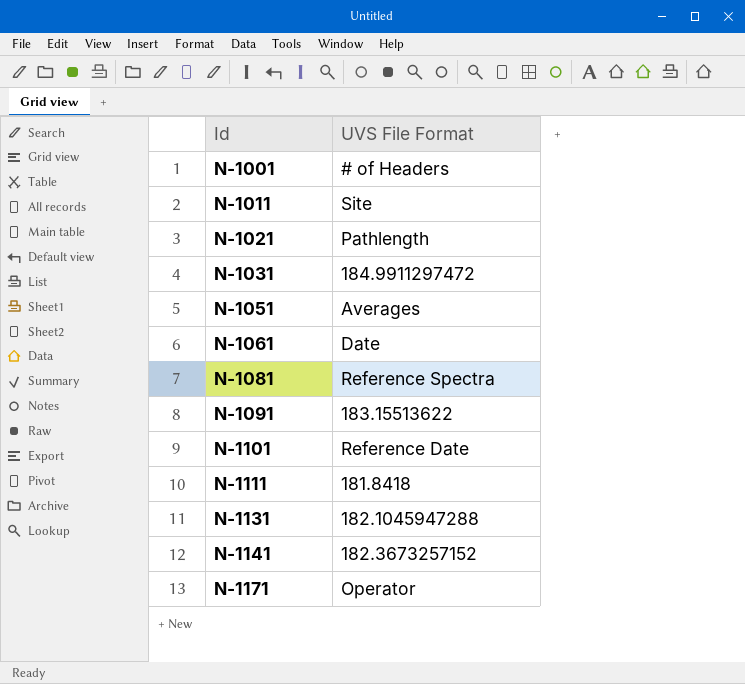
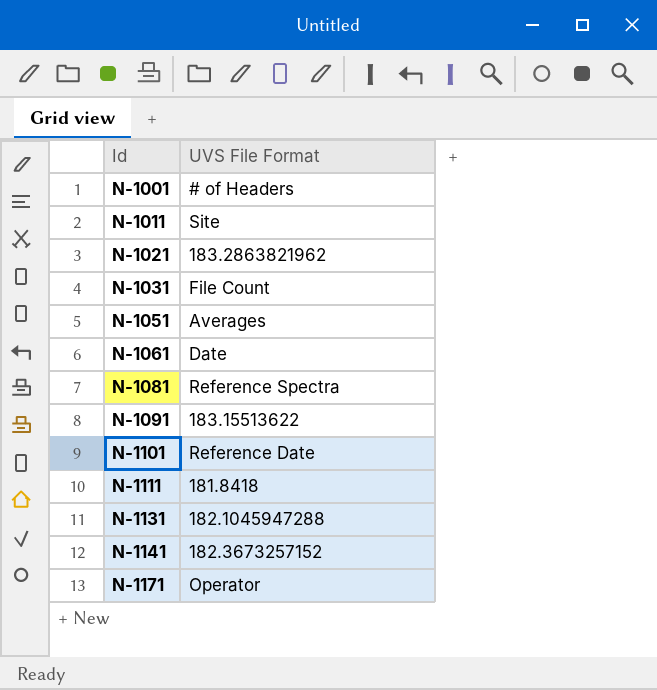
N-1021 | UVS File Format: Pathlength -> 183.2863821962
N-1031 | UVS File Format: 184.9911297472 -> File Count

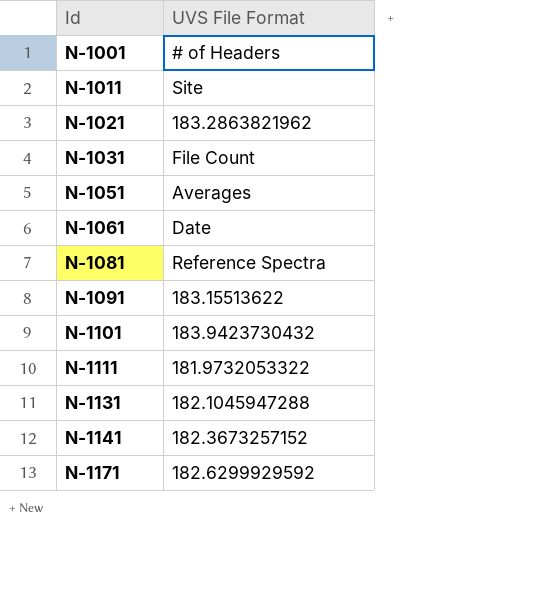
N-1101 | UVS File Format: Reference Date -> 183.9423730432
N-1111 | UVS File Format: 181.8418 -> 181.9732053322
N-1171 | UVS File Format: Operator -> 182.6299929592

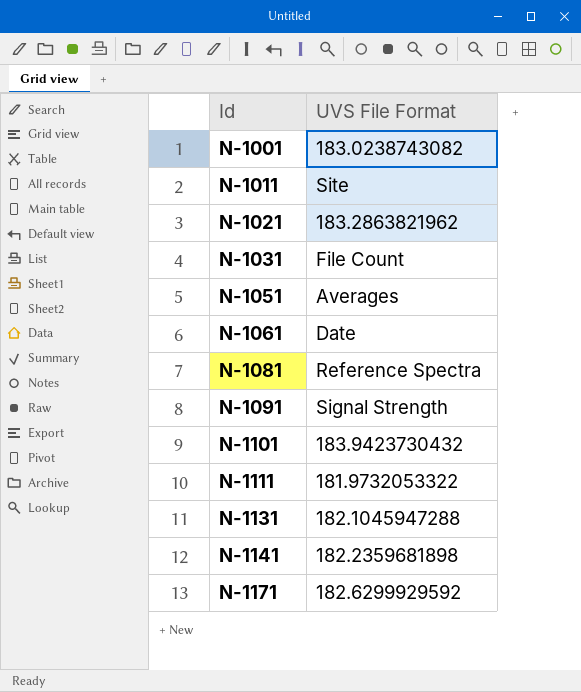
N-1001 | UVS File Format: # of Headers -> 183.0238743082
N-1091 | UVS File Format: 183.15513622 -> Signal Strength
N-1141 | UVS File Format: 182.3673257152 -> 182.2359681898

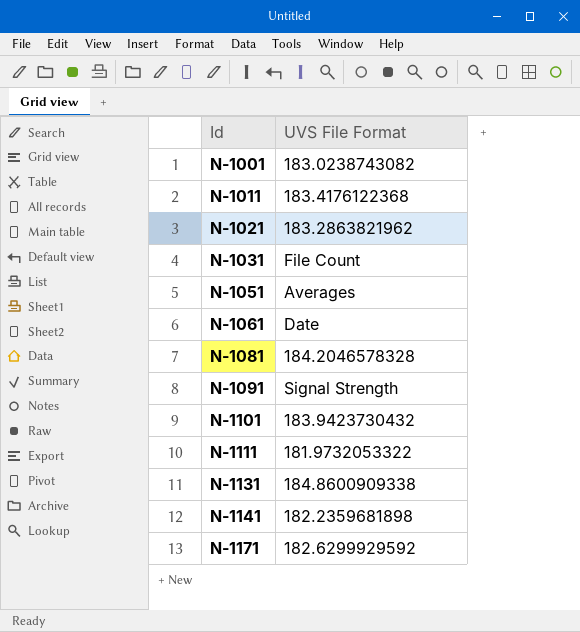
N-1011 | UVS File Format: Site -> 183.4176122368
N-1081 | UVS File Format: Reference Spectra -> 184.2046578328
N-1131 | UVS File Format: 182.1045947288 -> 184.8600909338

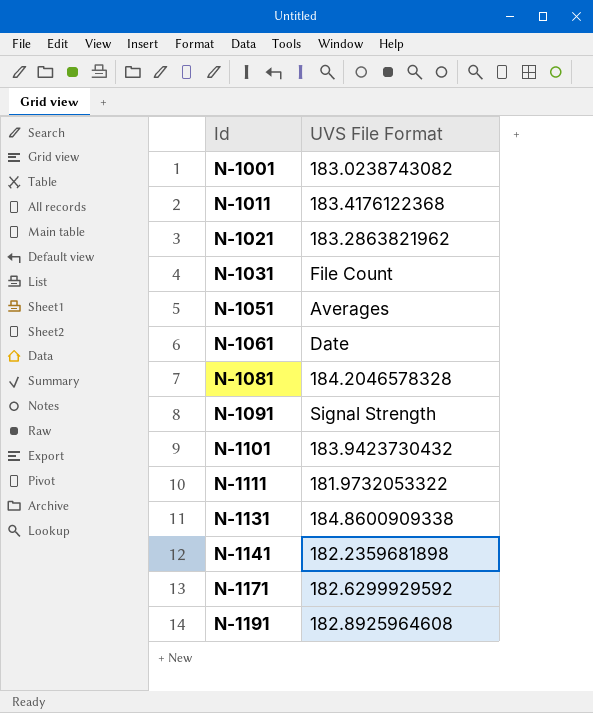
row N-1191: none -> 182.8925964608

